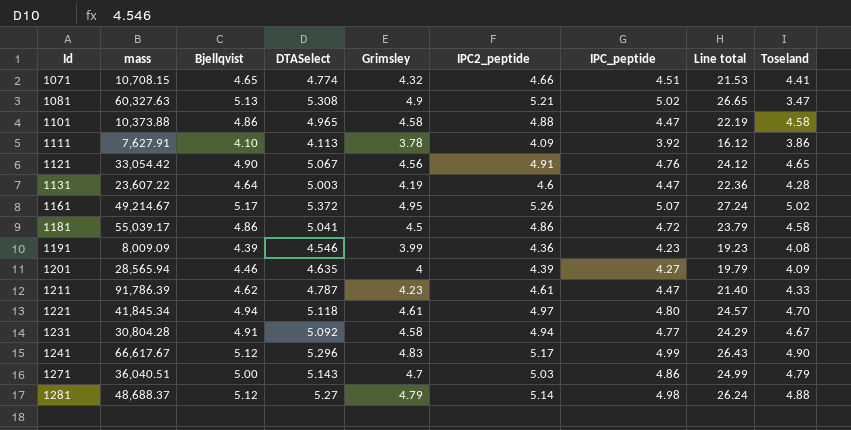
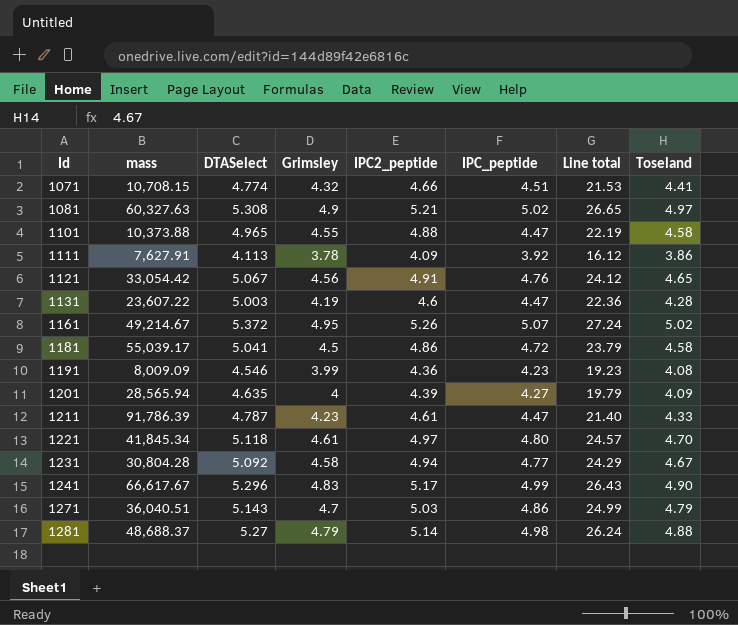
column Bjellqvist | position: 3 -> none
1081 | Toseland: 3.47 -> 4.97
1101 | Grimsley: 4.58 -> 4.55

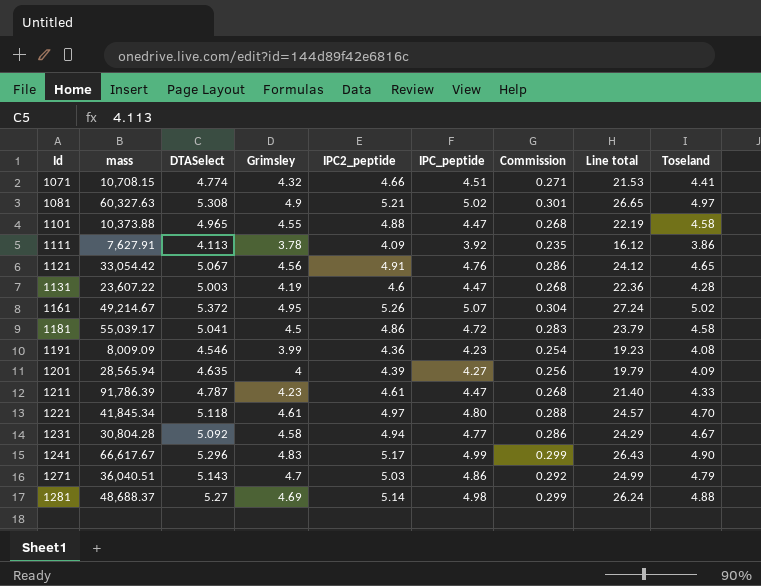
column Commission | formula: none -> [IPC_peptide] * 0.06
1281 | Grimsley: 4.79 -> 4.69

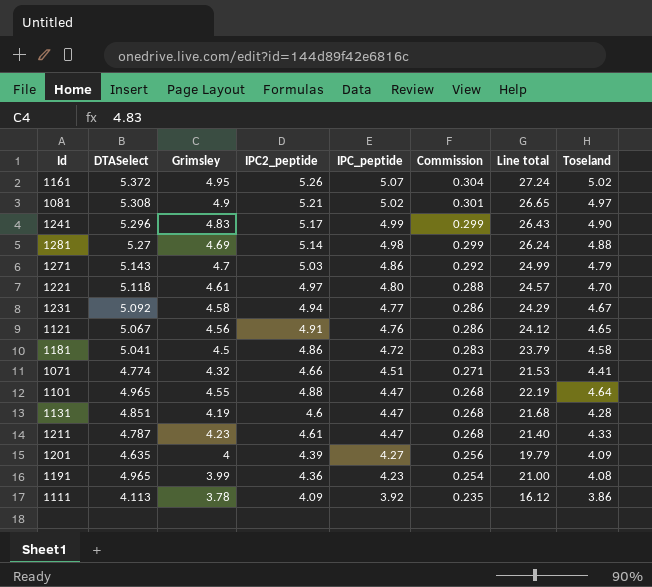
row order: Id ascending -> IPC_peptide descending
column mass | position: 2 -> none
1101 | Toseland: 4.58 -> 4.64
1131 | DTASelect: 5.003 -> 4.851
1131 | Line total: 22.36 -> 21.68
1191 | DTASelect: 4.546 -> 4.965
1191 | Line total: 19.23 -> 21.00

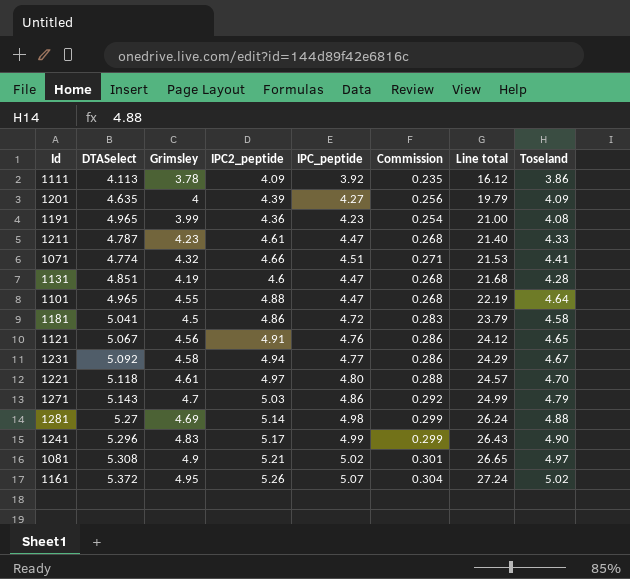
row order: IPC_peptide descending -> Line total ascending

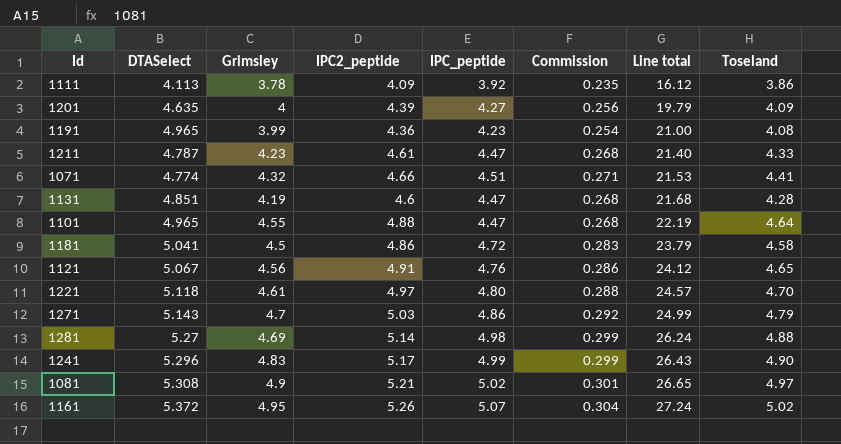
row 1231: 5.092 | 4.58 | 4.94 | 4.77 | 0.286 | 24.29 | 4.67 -> none

